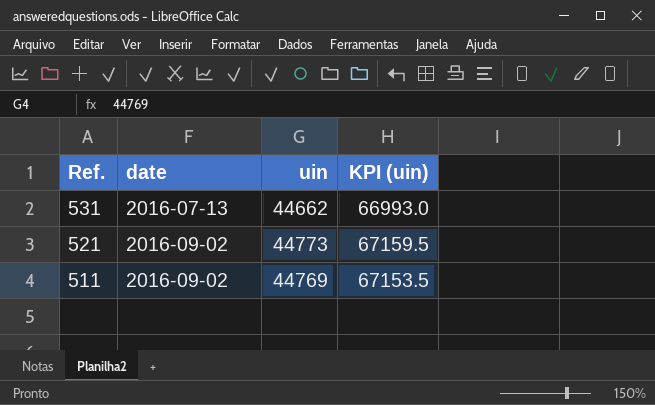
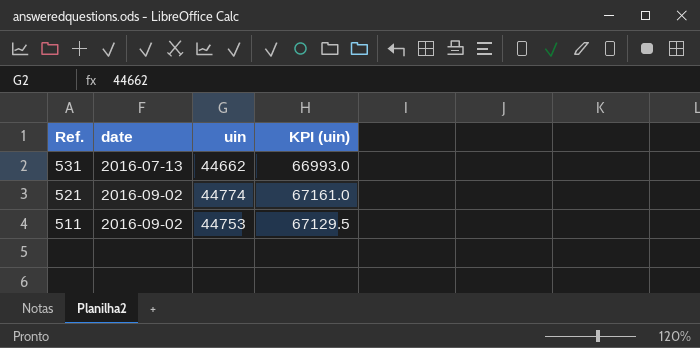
521 | uin: 44773 -> 44774
521 | KPI (uin): 67159.5 -> 67161.0
511 | uin: 44769 -> 44753
511 | KPI (uin): 67153.5 -> 67129.5

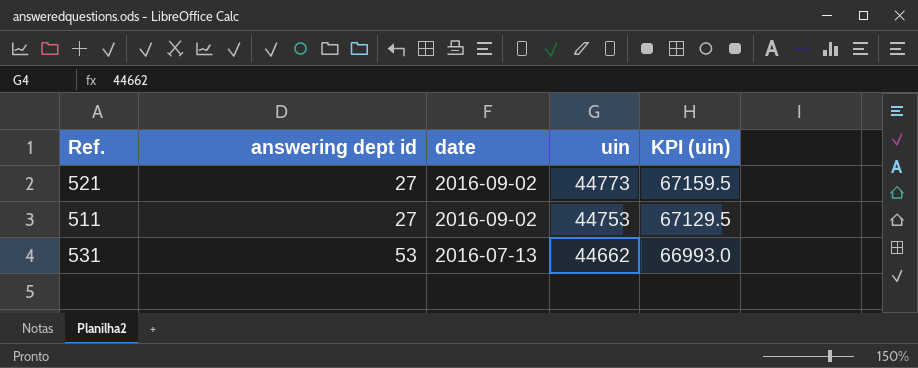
row order: Ref. descending -> answering dept id ascending
column answering dept id | position: none -> 2
521 | uin: 44774 -> 44773
521 | KPI (uin): 67161.0 -> 67159.5

